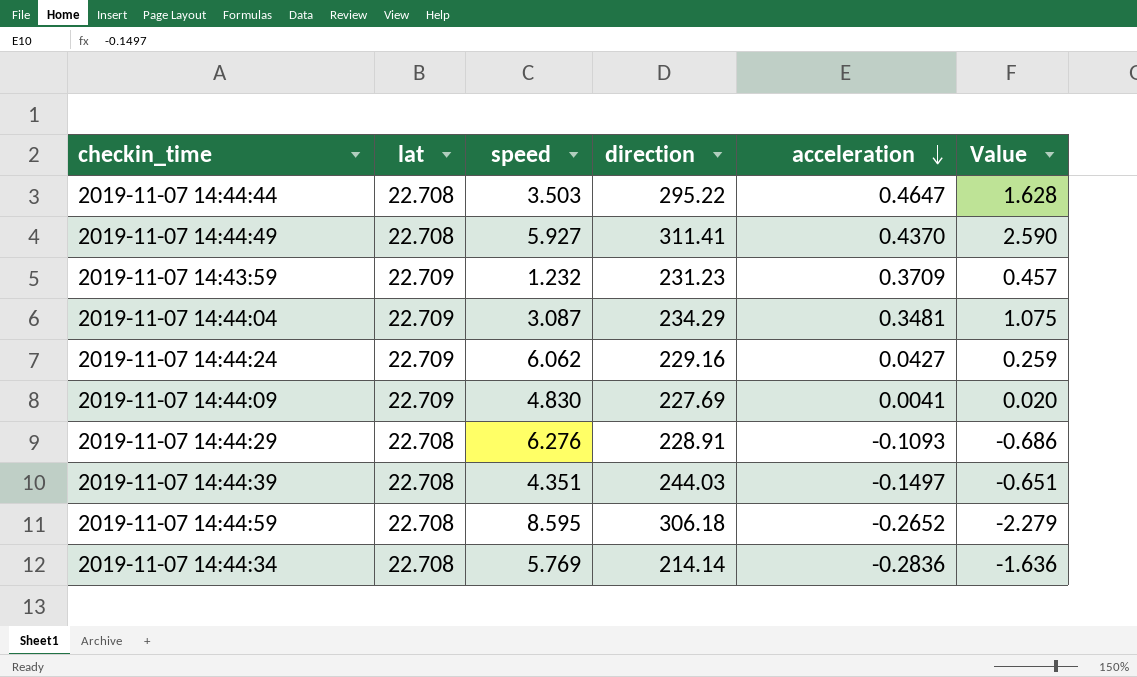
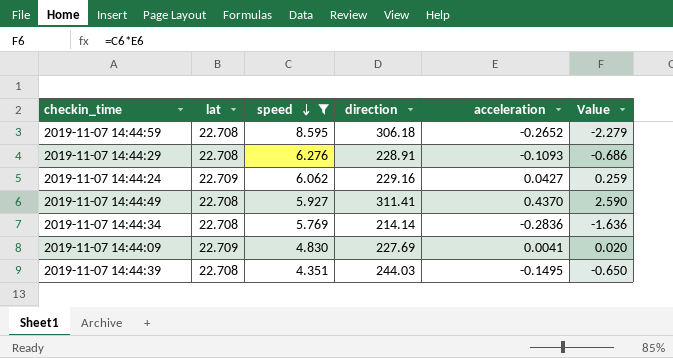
filter: none -> speed >= 4.351
row order: acceleration descending -> speed descending
2019-11-07 14:44:39 | acceleration: -0.1497 -> -0.1495
2019-11-07 14:44:39 | Value: -0.651 -> -0.650

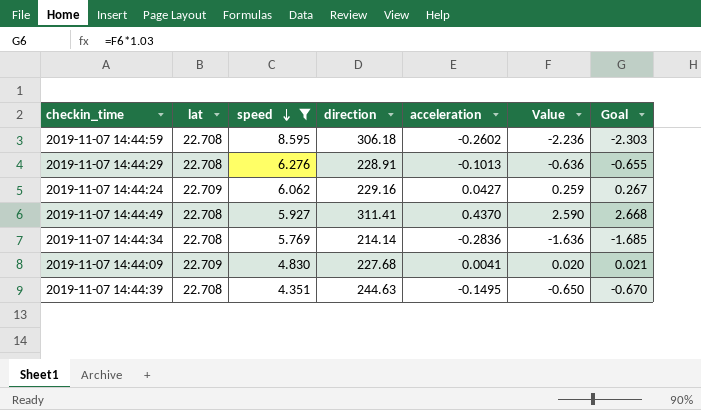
column Goal | formula: none -> [Value] * 1.03
2019-11-07 14:44:59 | acceleration: -0.2652 -> -0.2602
2019-11-07 14:44:59 | Value: -2.279 -> -2.236
2019-11-07 14:44:29 | acceleration: -0.1093 -> -0.1013
2019-11-07 14:44:29 | Value: -0.686 -> -0.636
2019-11-07 14:44:09 | direction: 227.69 -> 227.68
2019-11-07 14:44:39 | direction: 244.03 -> 244.63

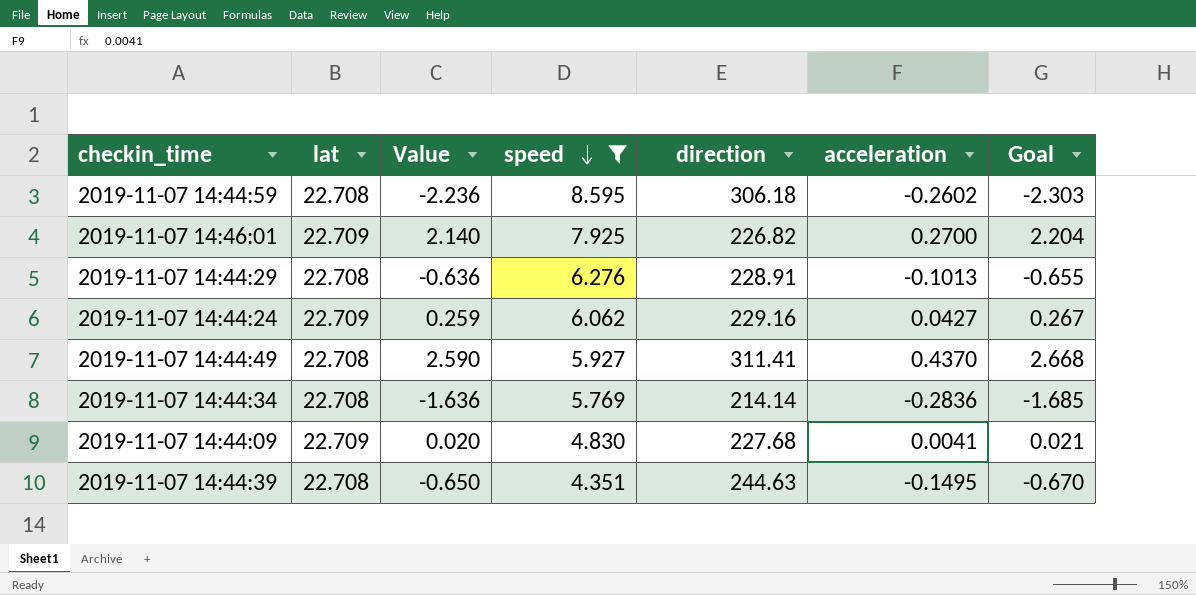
column Value | position: 6 -> 3
row 2019-11-07 14:46:01: none -> 22.709 | 2.140 | 7.925 | 226.82 | 0.2700 | 2.204

